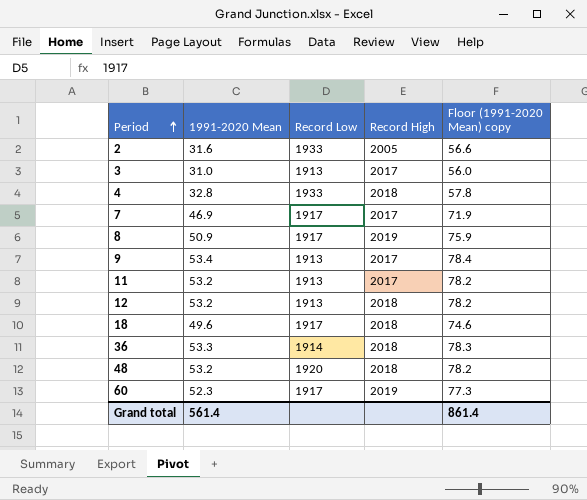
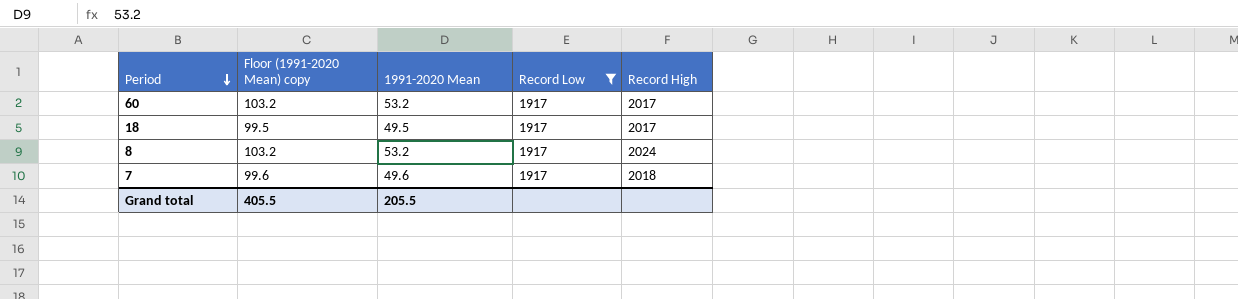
filter: none -> Record Low = 1917
row order: Period ascending -> Period descending
column Floor (1991-2020 Mean) copy | formula: [1991-2020 Mean] + 25 -> [1991-2020 Mean] + 50
column Floor (1991-2020 Mean) copy | position: 5 -> 2
60 | 1991-2020 Mean: 52.3 -> 53.2
60 | Record High: 2019 -> 2017
18 | 1991-2020 Mean: 49.6 -> 49.5
18 | Record High: 2018 -> 2017
8 | 1991-2020 Mean: 50.9 -> 53.2
8 | Record High: 2019 -> 2024
7 | 1991-2020 Mean: 46.9 -> 49.6
7 | Record High: 2017 -> 2018
Grand total | Floor (1991-2020 Mean) copy: 861.4 -> 405.5
Grand total | 1991-2020 Mean: 561.4 -> 205.5

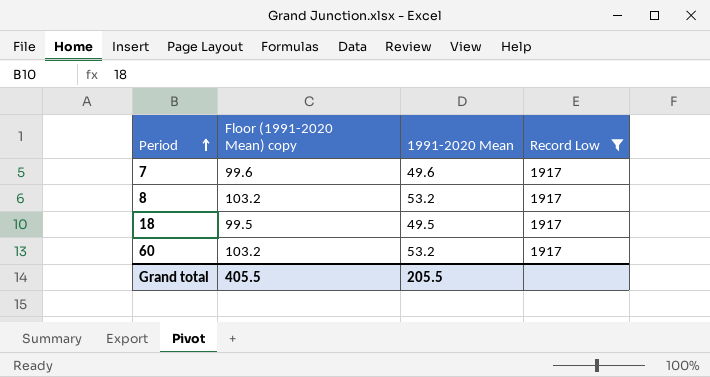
row order: Period descending -> Period ascending
column Record High | position: 5 -> none

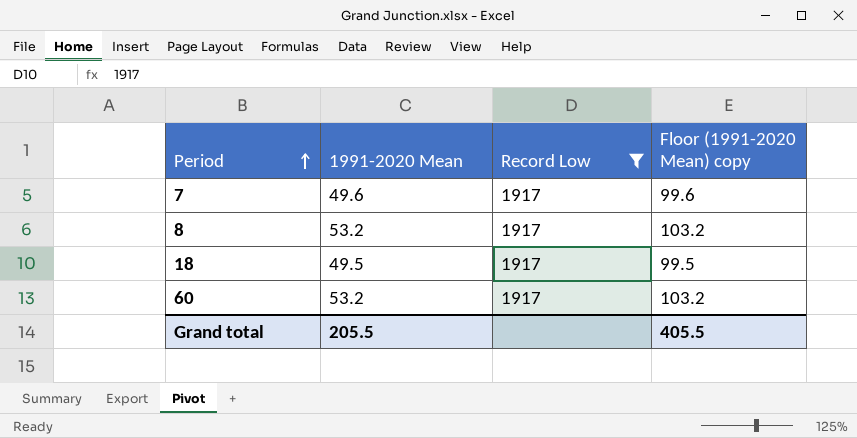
column Floor (1991-2020 Mean) copy | position: 2 -> 4

